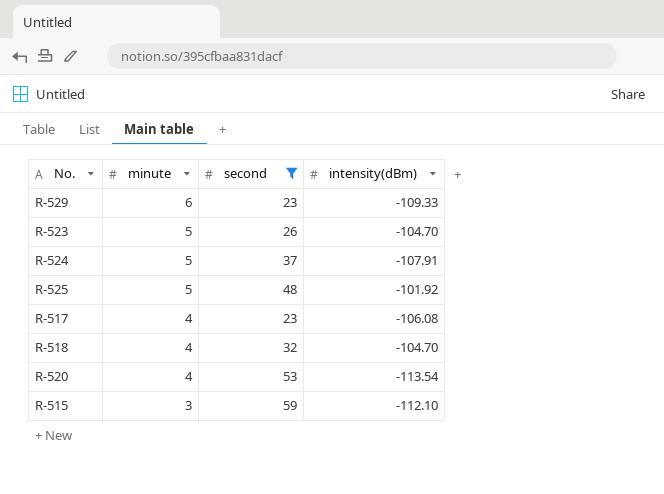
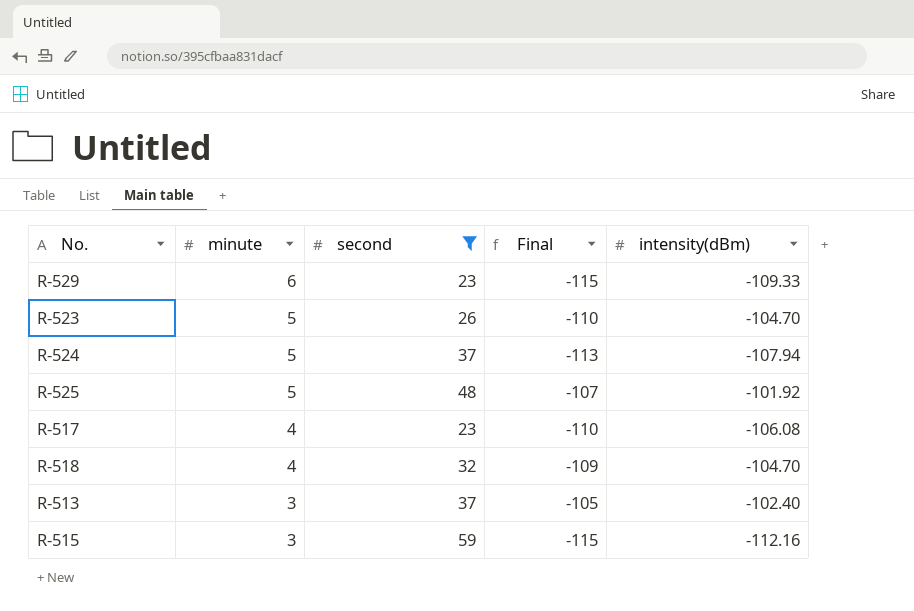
column Final | formula: none -> [intensity(dBm)] - [minute]
row R-520: 4 | 53 | -113.54 -> none
R-524 | intensity(dBm): -107.91 -> -107.94
row R-513: none -> 3 | 37 | -105 | -102.40
R-515 | intensity(dBm): -112.10 -> -112.16

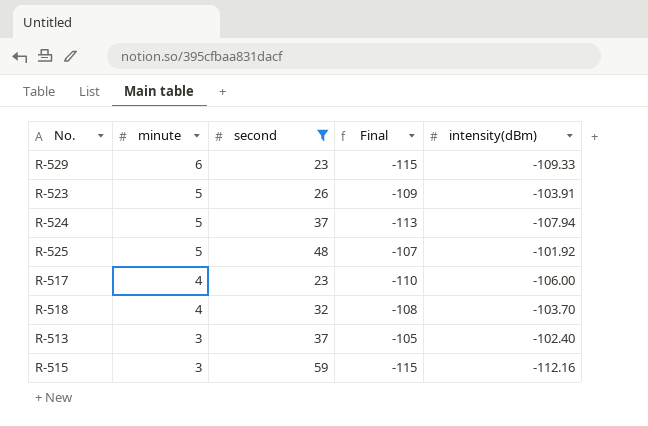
R-523 | Final: -110 -> -109
R-523 | intensity(dBm): -104.70 -> -103.91
R-517 | intensity(dBm): -106.08 -> -106.00
R-518 | Final: -109 -> -108
R-518 | intensity(dBm): -104.70 -> -103.70

